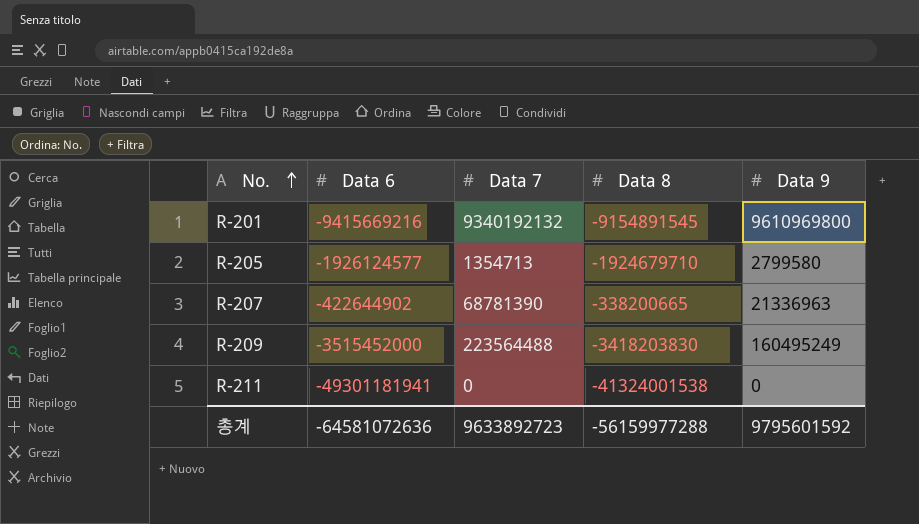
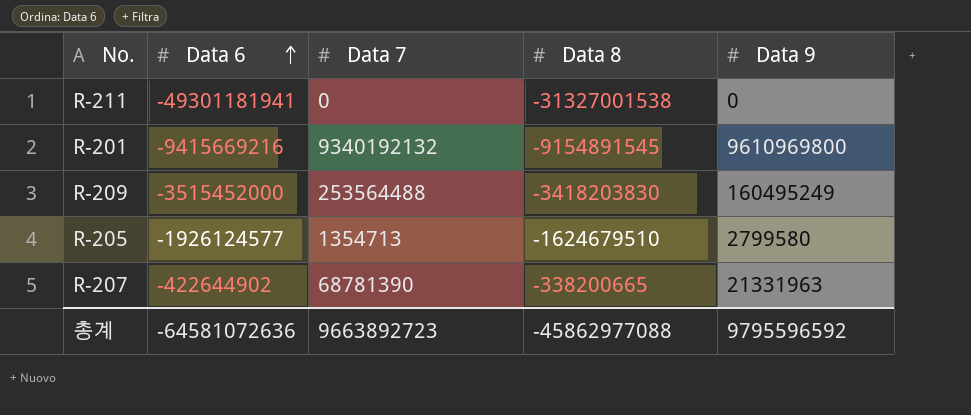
row order: No. ascending -> Data 6 ascending
R-211 | Data 8: -41324001538 -> -31327001538
R-209 | Data 7: 223564488 -> 253564488
R-205 | Data 8: -1924679710 -> -1624679510
R-207 | Data 9: 21336963 -> 21331963
총계 | Data 7: 9633892723 -> 9663892723
총계 | Data 8: -56159977288 -> -45862977088
총계 | Data 9: 9795601592 -> 9795596592

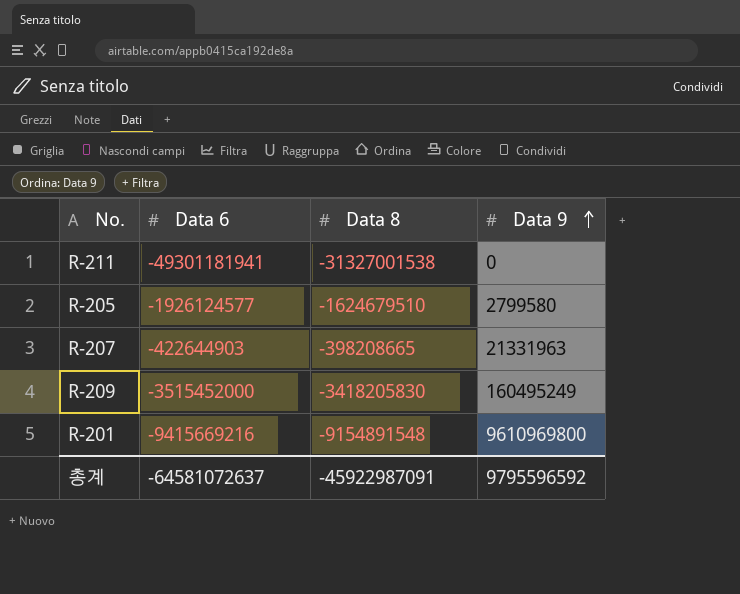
row order: Data 6 ascending -> Data 9 ascending
column Data 7 | position: 3 -> none
R-207 | Data 6: -422644902 -> -422644903
R-207 | Data 8: -338200665 -> -398208665
R-209 | Data 8: -3418203830 -> -3418205830
R-201 | Data 8: -9154891545 -> -9154891548
총계 | Data 6: -64581072636 -> -64581072637
총계 | Data 8: -45862977088 -> -45922987091

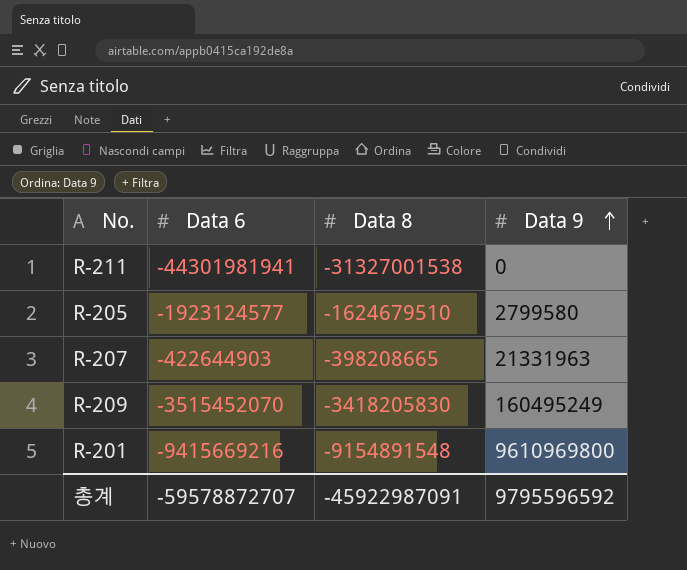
R-211 | Data 6: -49301181941 -> -44301981941
R-205 | Data 6: -1926124577 -> -1923124577
R-209 | Data 6: -3515452000 -> -3515452070
총계 | Data 6: -64581072637 -> -59578872707

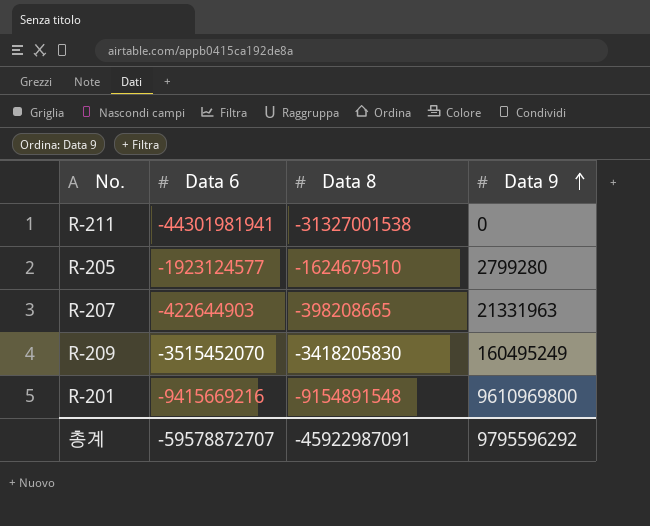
R-205 | Data 9: 2799580 -> 2799280
총계 | Data 9: 9795596592 -> 9795596292

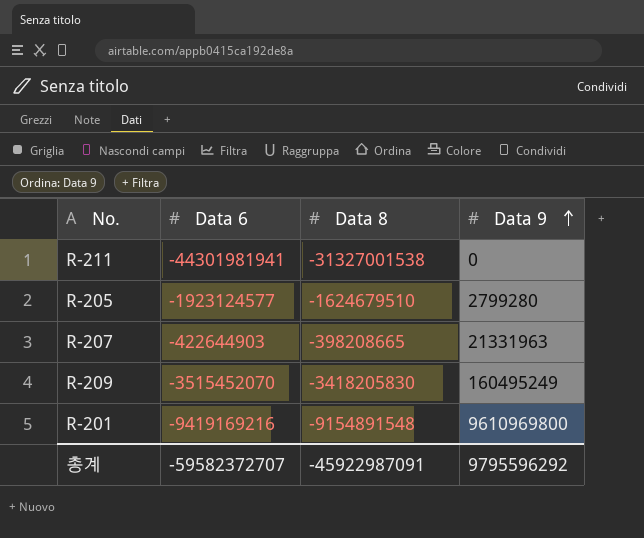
R-201 | Data 6: -9415669216 -> -9419169216
총계 | Data 6: -59578872707 -> -59582372707

